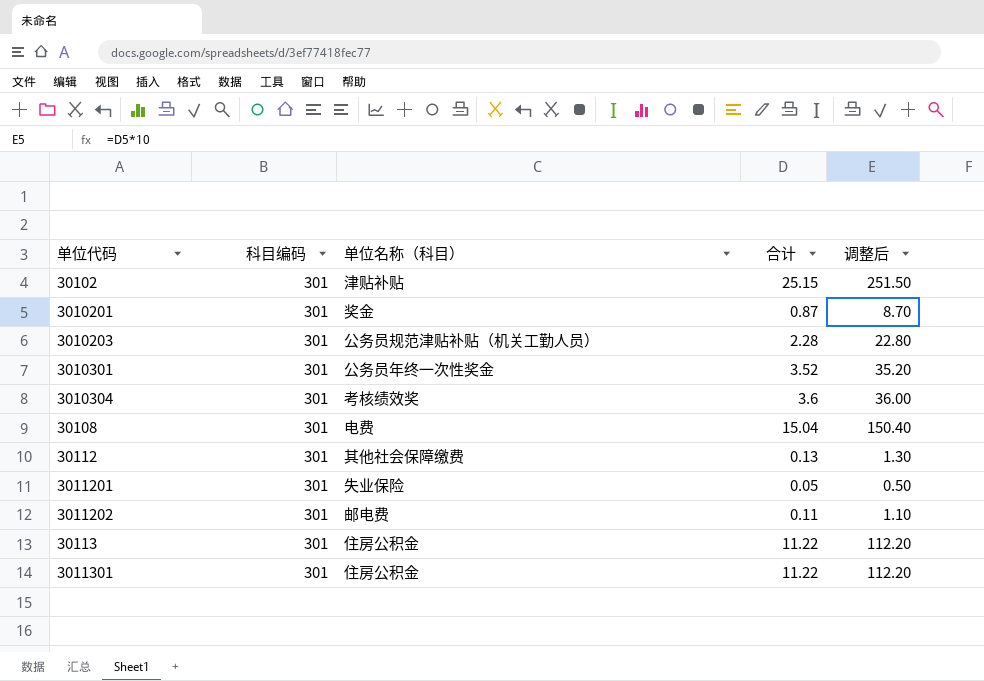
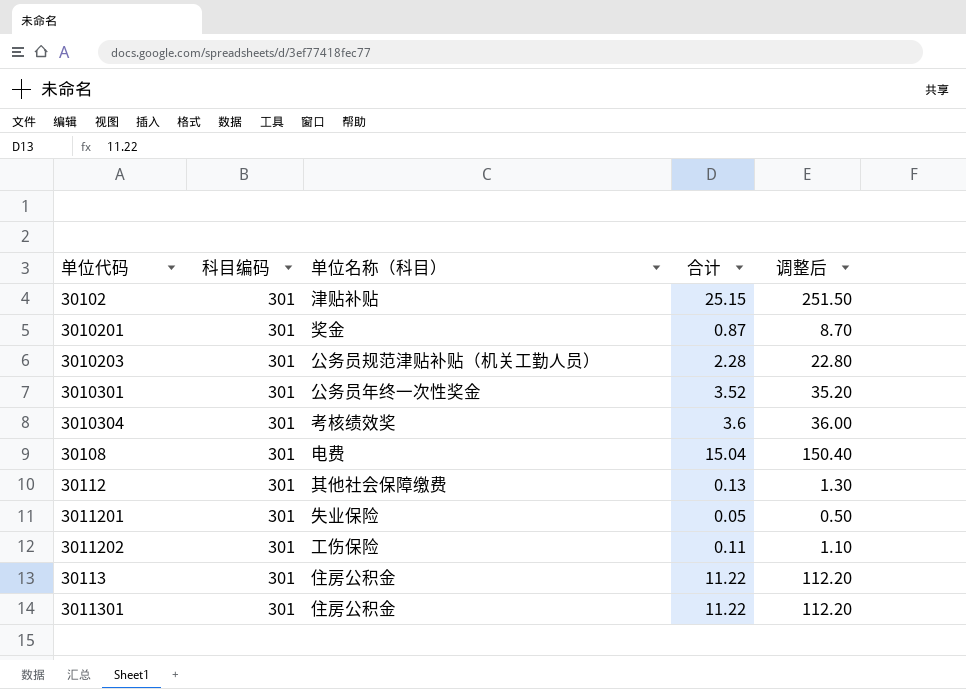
3011202 | 单位名称（科目）: 邮电费 -> 工伤保险

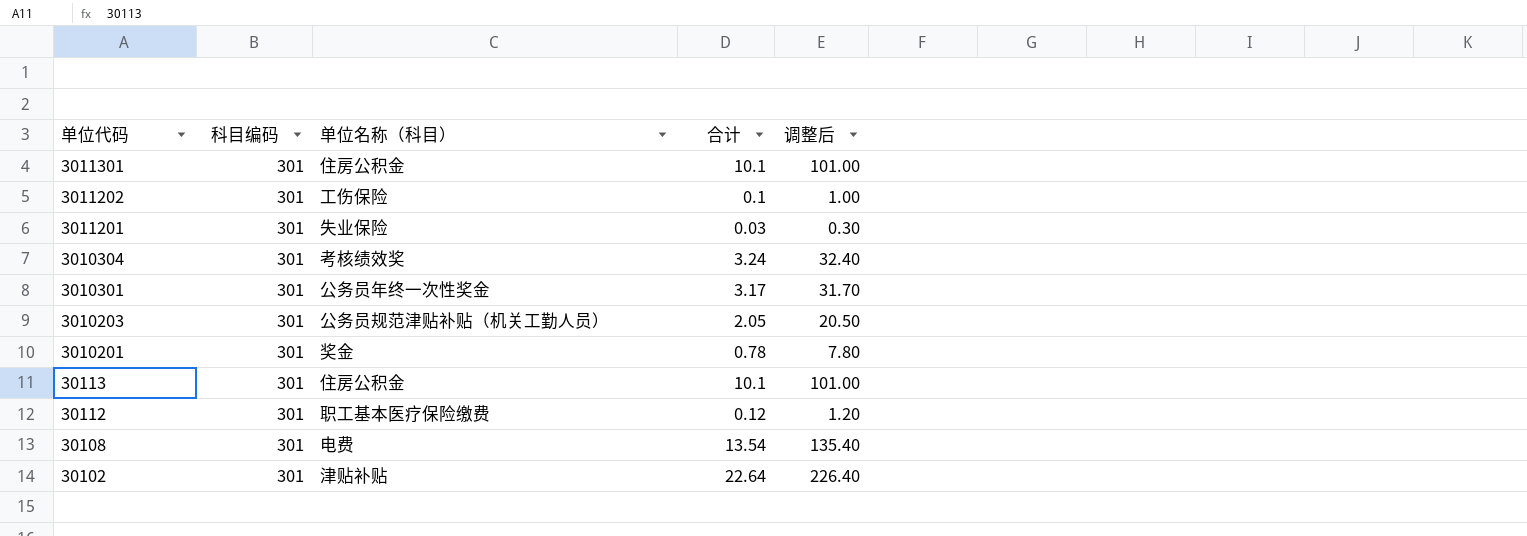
row order: none -> 单位代码 descending
3011301 | 合计: 11.22 -> 10.1
3011301 | 调整后: 112.20 -> 101.00
3011202 | 合计: 0.11 -> 0.1
3011202 | 调整后: 1.10 -> 1.00
3011201 | 合计: 0.05 -> 0.03
3011201 | 调整后: 0.50 -> 0.30
3010304 | 合计: 3.6 -> 3.24
3010304 | 调整后: 36.00 -> 32.40
3010301 | 合计: 3.52 -> 3.17
3010301 | 调整后: 35.20 -> 31.70
3010203 | 合计: 2.28 -> 2.05
3010203 | 调整后: 22.80 -> 20.50
3010201 | 合计: 0.87 -> 0.78
3010201 | 调整后: 8.70 -> 7.80
30113 | 合计: 11.22 -> 10.1
30113 | 调整后: 112.20 -> 101.00
30112 | 单位名称（科目）: 其他社会保障缴费 -> 职工基本医疗保险缴费
30112 | 合计: 0.13 -> 0.12
30112 | 调整后: 1.30 -> 1.20
30108 | 合计: 15.04 -> 13.54
30108 | 调整后: 150.40 -> 135.40
30102 | 合计: 25.15 -> 22.64
30102 | 调整后: 251.50 -> 226.40

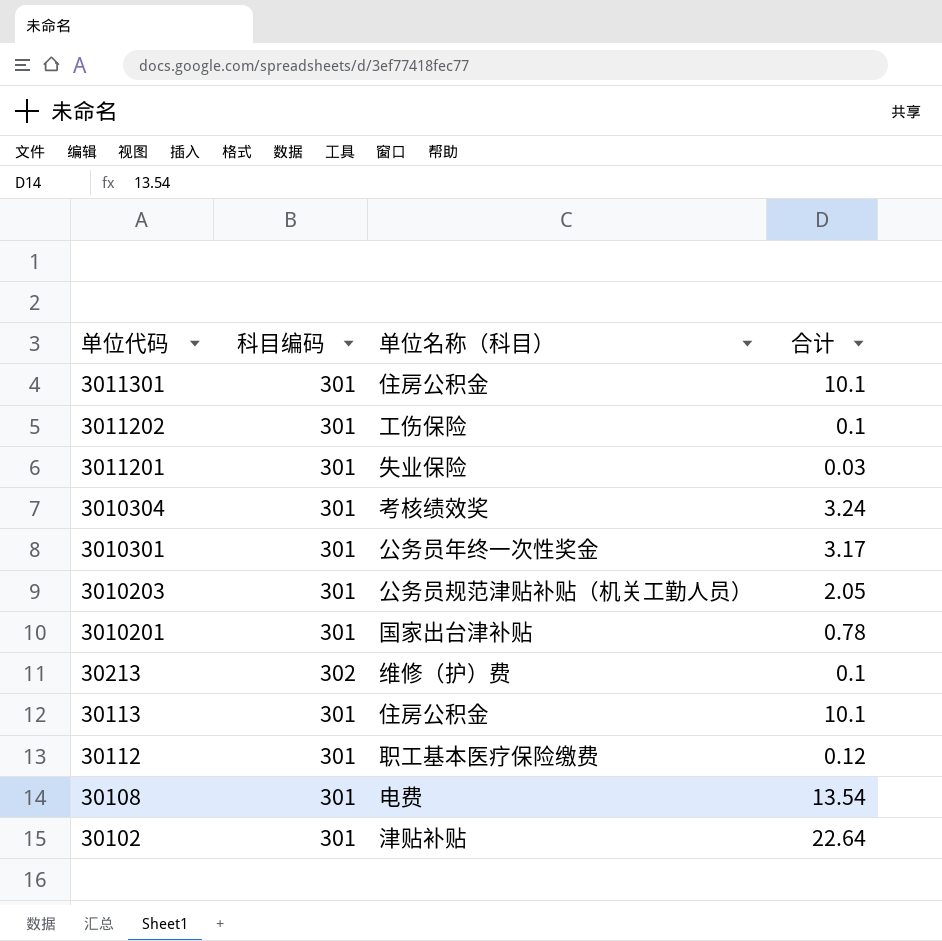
column 调整后 | formula: [合计] * 10 -> none
3010201 | 单位名称（科目）: 奖金 -> 国家出台津补贴
row 30213: none -> 302 | 维修（护）费 | 0.1

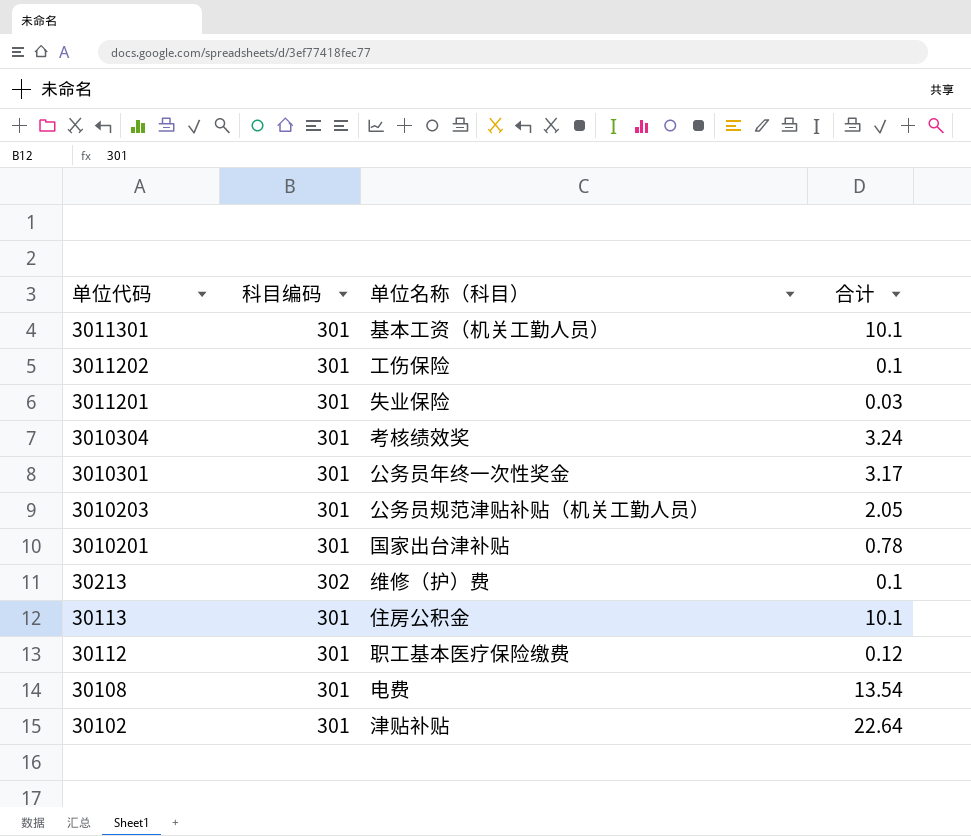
3011301 | 单位名称（科目）: 住房公积金 -> 基本工资（机关工勤人员）

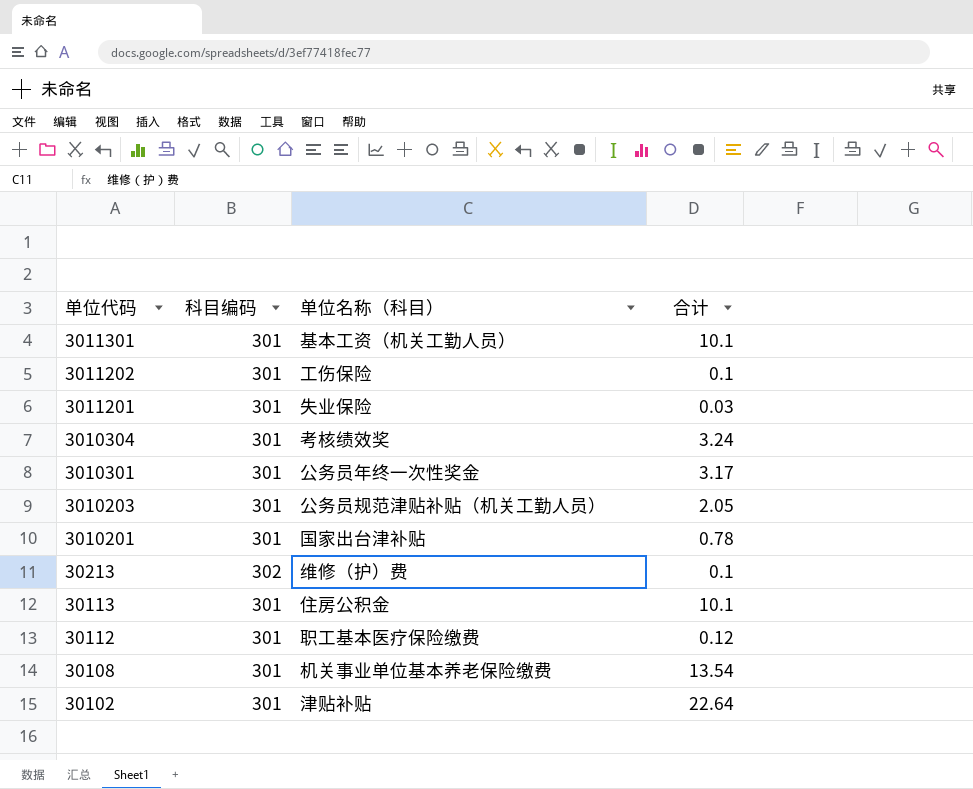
30108 | 单位名称（科目）: 电费 -> 机关事业单位基本养老保险缴费

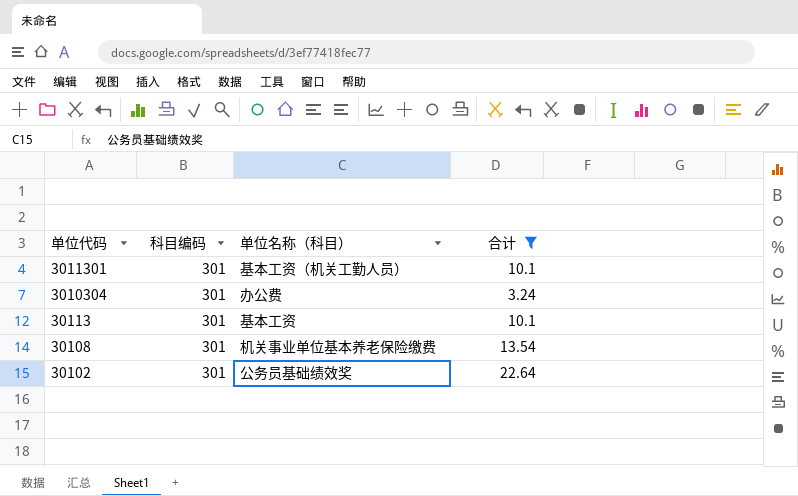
filter: none -> 合计 >= 3.24
3010304 | 单位名称（科目）: 考核绩效奖 -> 办公费
30113 | 单位名称（科目）: 住房公积金 -> 基本工资
30102 | 单位名称（科目）: 津贴补贴 -> 公务员基础绩效奖

